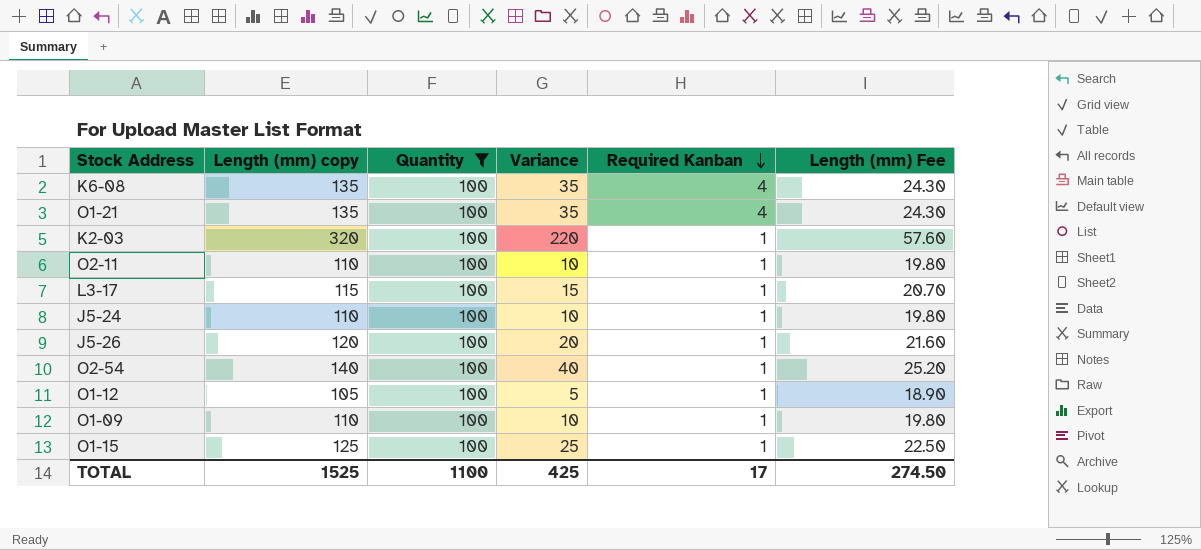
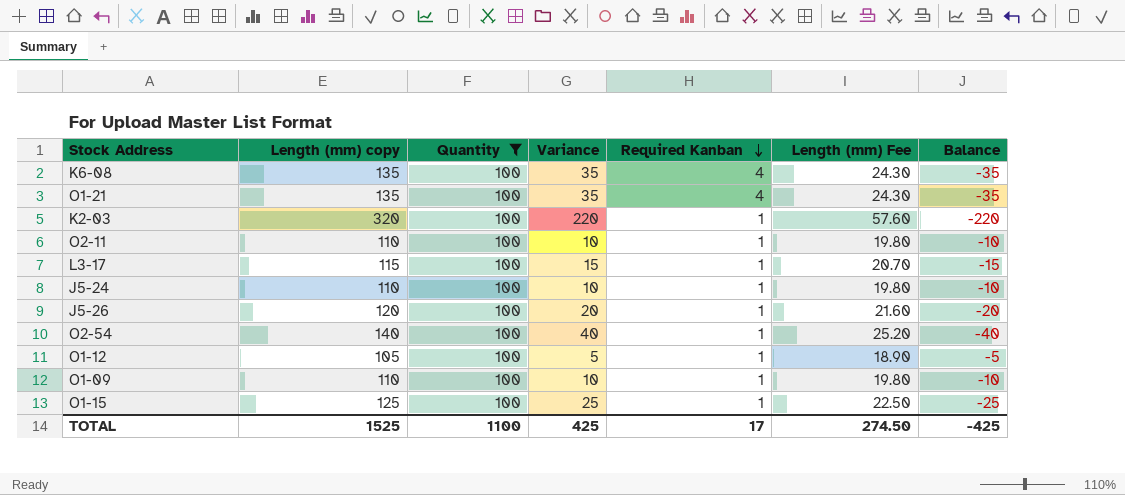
column Balance | formula: none -> [Quantity] - [Length (mm) copy]

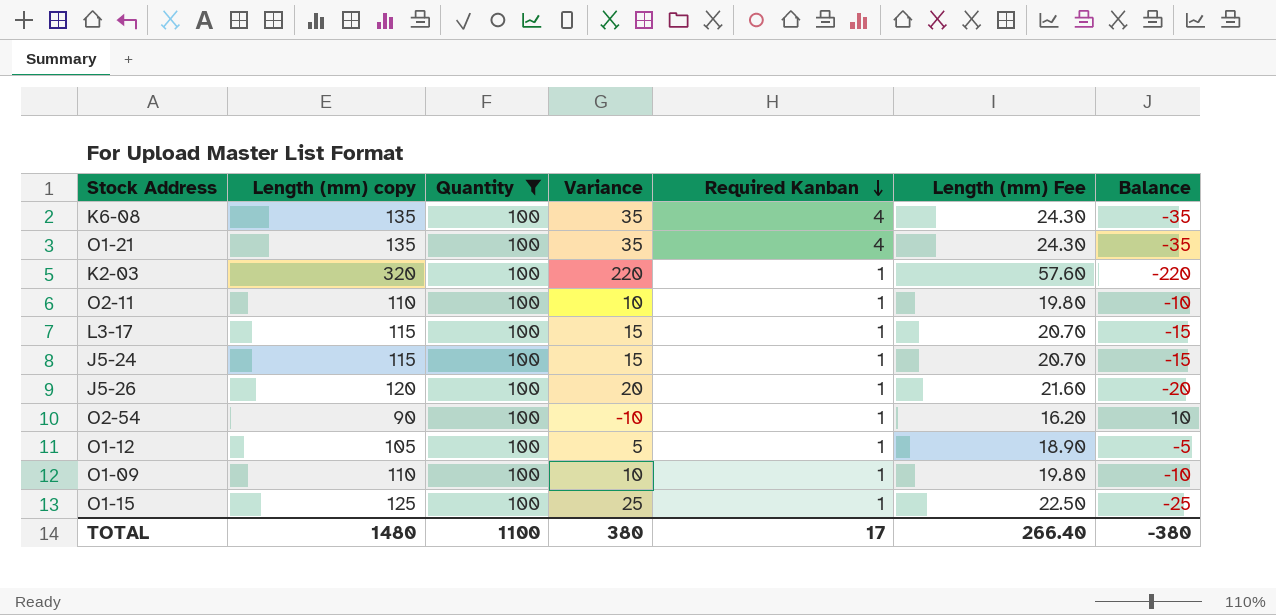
J5-24 | Length (mm) copy: 110 -> 115
J5-24 | Variance: 10 -> 15
J5-24 | Length (mm) Fee: 19.80 -> 20.70
J5-24 | Balance: -10 -> -15
O2-54 | Length (mm) copy: 140 -> 90
O2-54 | Variance: 40 -> -10
O2-54 | Length (mm) Fee: 25.20 -> 16.20
O2-54 | Balance: -40 -> 10
TOTAL | Length (mm) copy: 1525 -> 1480
TOTAL | Variance: 425 -> 380
TOTAL | Length (mm) Fee: 274.50 -> 266.40
TOTAL | Balance: -425 -> -380

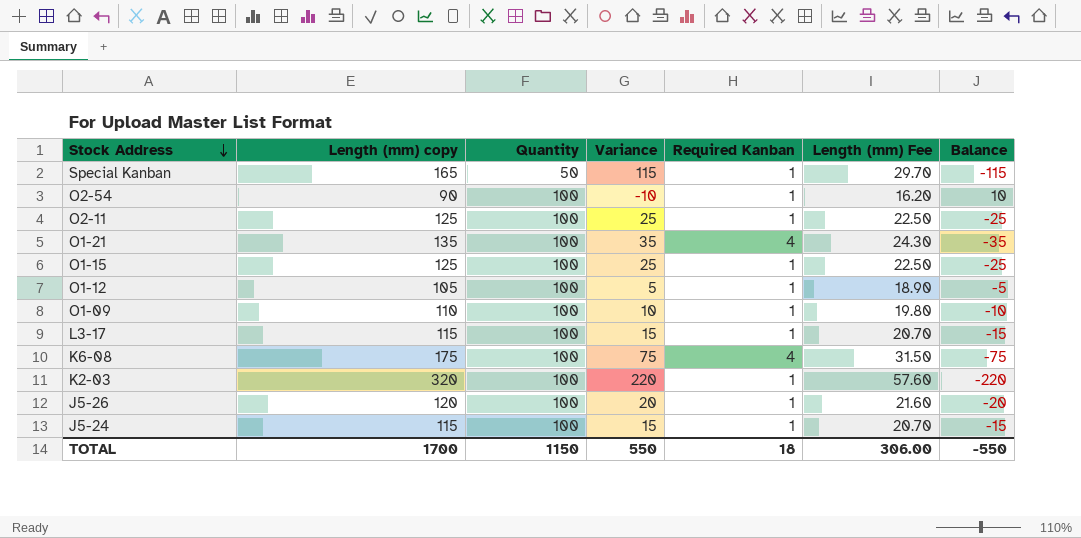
filter: Quantity = 100 -> none
row order: Required Kanban descending -> Stock Address descending
O2-11 | Length (mm) copy: 110 -> 125
O2-11 | Variance: 10 -> 25
O2-11 | Length (mm) Fee: 19.80 -> 22.50
O2-11 | Balance: -10 -> -25
K6-08 | Length (mm) copy: 135 -> 175
K6-08 | Variance: 35 -> 75
K6-08 | Length (mm) Fee: 24.30 -> 31.50
K6-08 | Balance: -35 -> -75
TOTAL | Length (mm) copy: 1480 -> 1700
TOTAL | Quantity: 1100 -> 1150
TOTAL | Variance: 380 -> 550
TOTAL | Required Kanban: 17 -> 18
TOTAL | Length (mm) Fee: 266.40 -> 306.00
TOTAL | Balance: -380 -> -550

